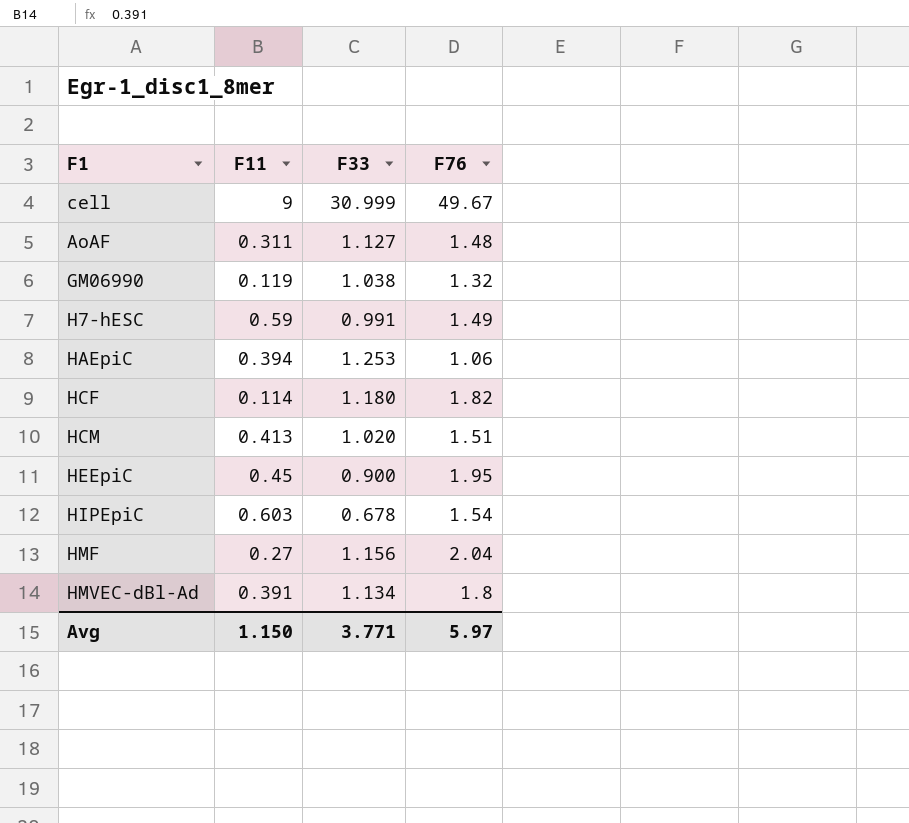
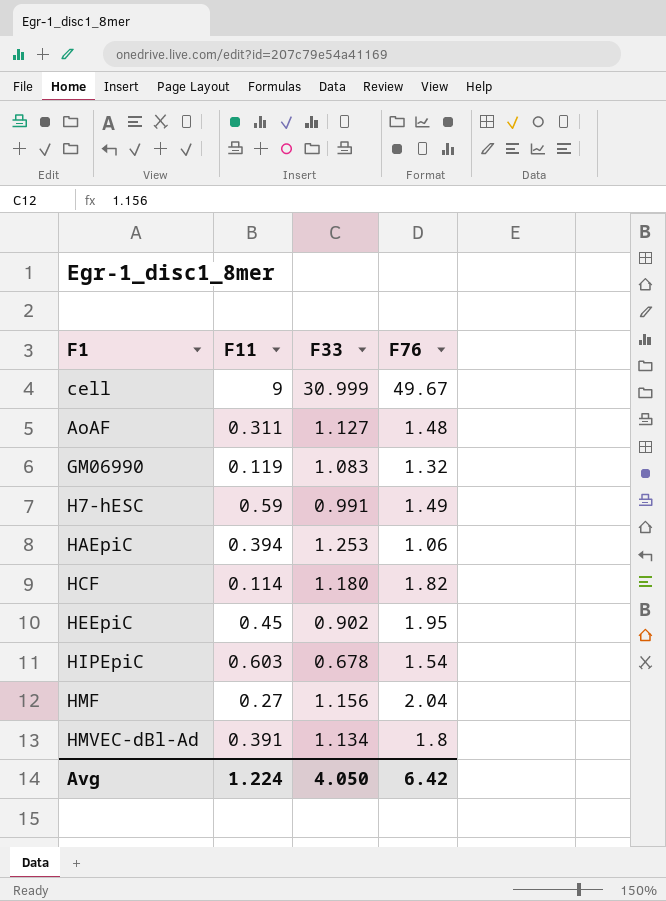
row HCM: 0.413 | 1.020 | 1.51 -> none
GM06990 | F33: 1.038 -> 1.083
HEEpiC | F33: 0.900 -> 0.902
Avg | F11: 1.150 -> 1.224
Avg | F33: 3.771 -> 4.050
Avg | F76: 5.97 -> 6.42

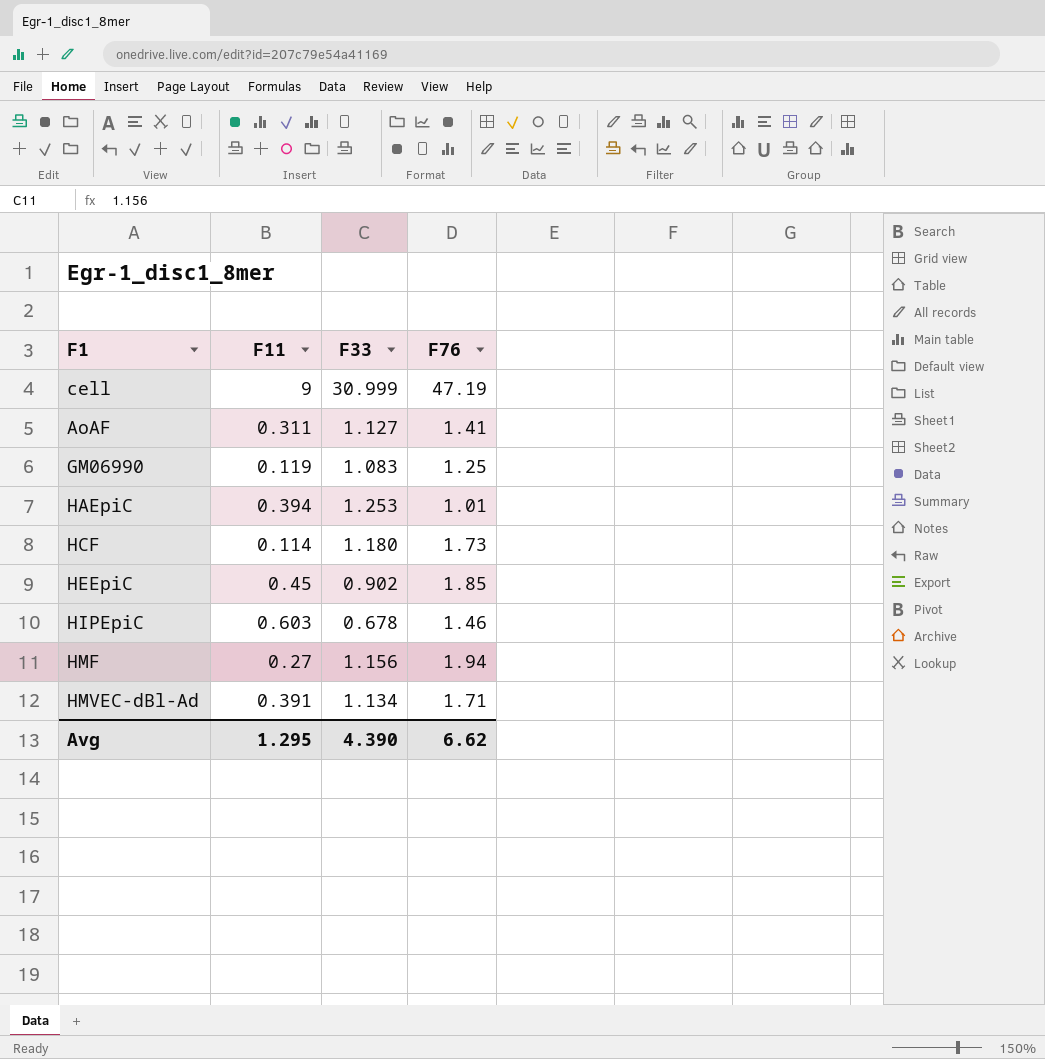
row H7-hESC: 0.59 | 0.991 | 1.49 -> none
cell | F76: 49.67 -> 47.19
AoAF | F76: 1.48 -> 1.41
GM06990 | F76: 1.32 -> 1.25
HAEpiC | F76: 1.06 -> 1.01
HCF | F76: 1.82 -> 1.73
HEEpiC | F76: 1.95 -> 1.85
HIPEpiC | F76: 1.54 -> 1.46
HMF | F76: 2.04 -> 1.94
HMVEC-dBl-Ad | F76: 1.8 -> 1.71
Avg | F11: 1.224 -> 1.295
Avg | F33: 4.050 -> 4.390
Avg | F76: 6.42 -> 6.62

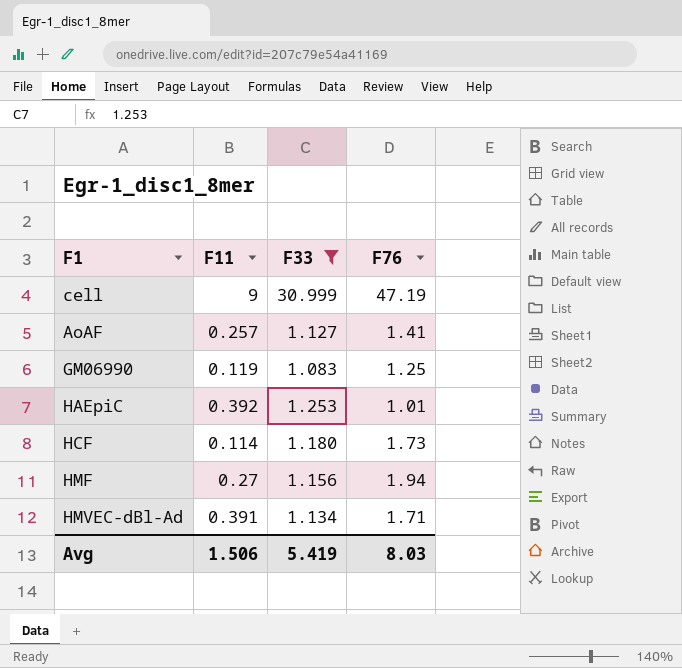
filter: none -> F33 >= 1.083
AoAF | F11: 0.311 -> 0.257
HAEpiC | F11: 0.394 -> 0.392
Avg | F11: 1.295 -> 1.506
Avg | F33: 4.390 -> 5.419
Avg | F76: 6.62 -> 8.03

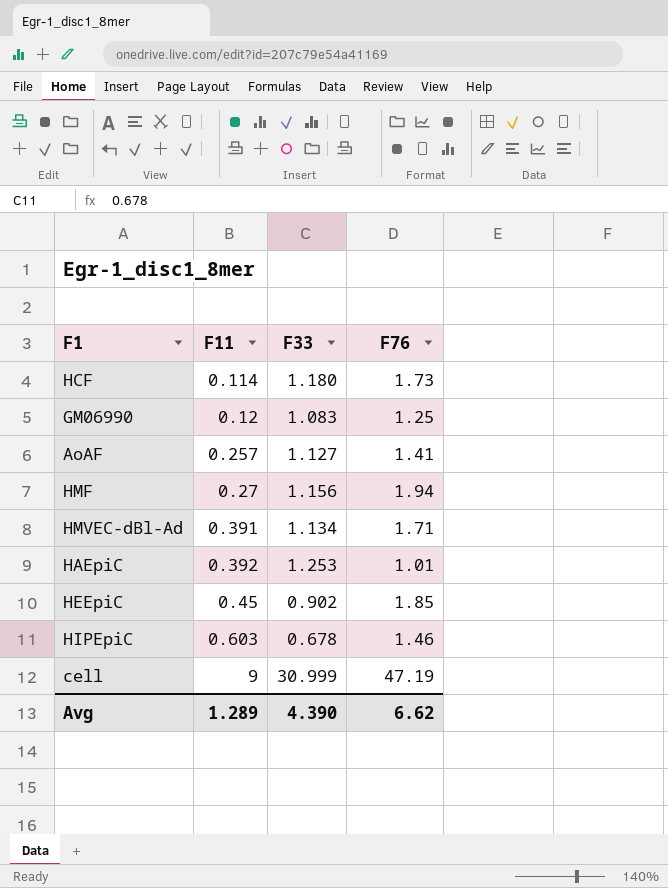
filter: F33 >= 1.083 -> none
row order: none -> F11 ascending
GM06990 | F11: 0.119 -> 0.12
Avg | F11: 1.506 -> 1.289
Avg | F33: 5.419 -> 4.390
Avg | F76: 8.03 -> 6.62

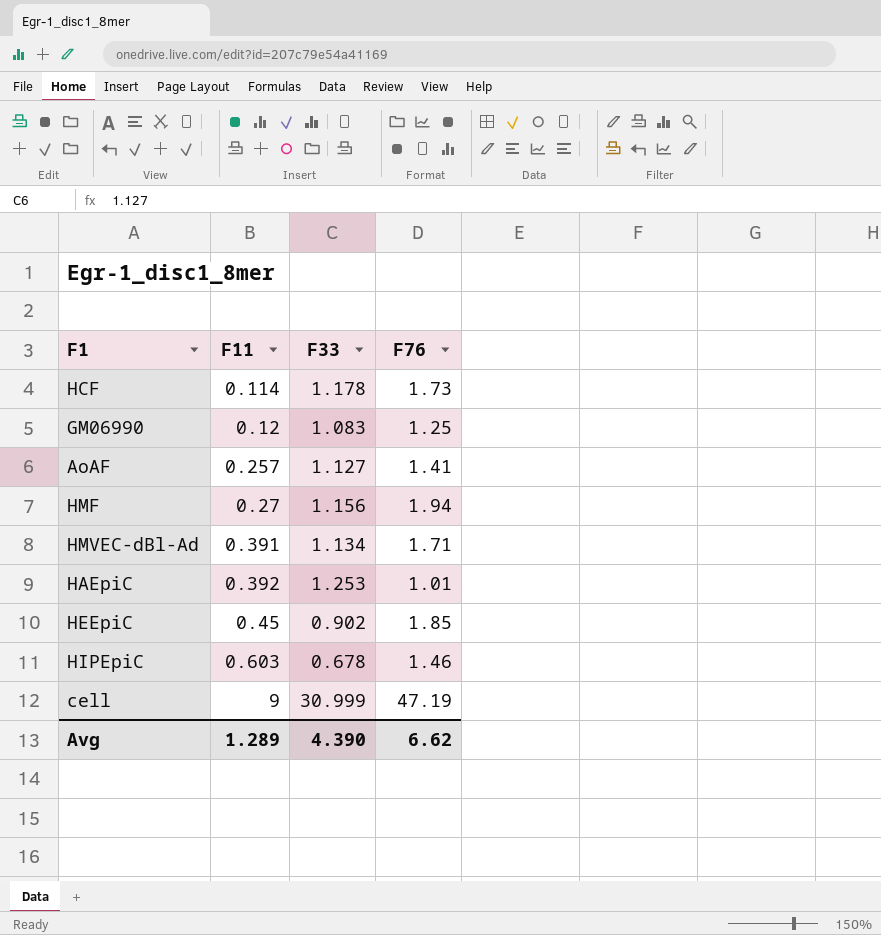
HCF | F33: 1.180 -> 1.178

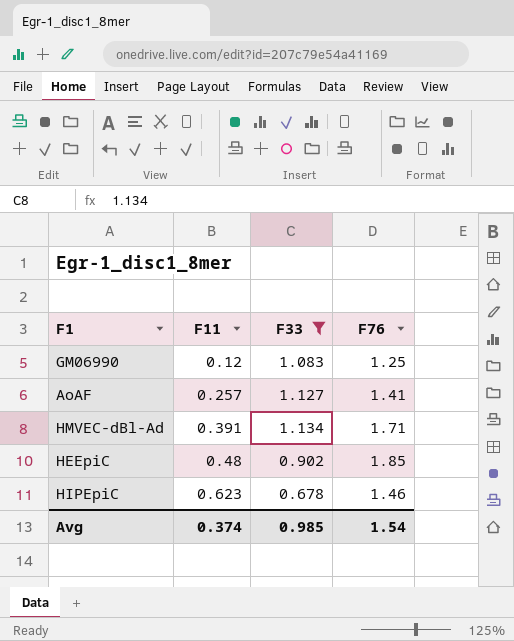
filter: none -> F33 <= 1.134
HEEpiC | F11: 0.45 -> 0.48
HIPEpiC | F11: 0.603 -> 0.623
Avg | F11: 1.289 -> 0.374
Avg | F33: 4.390 -> 0.985
Avg | F76: 6.62 -> 1.54

